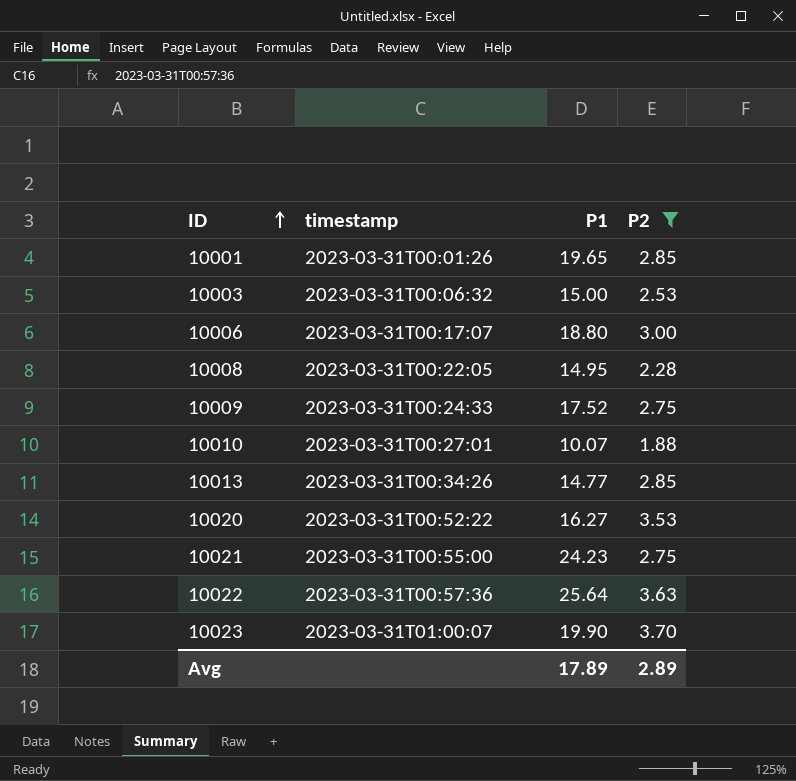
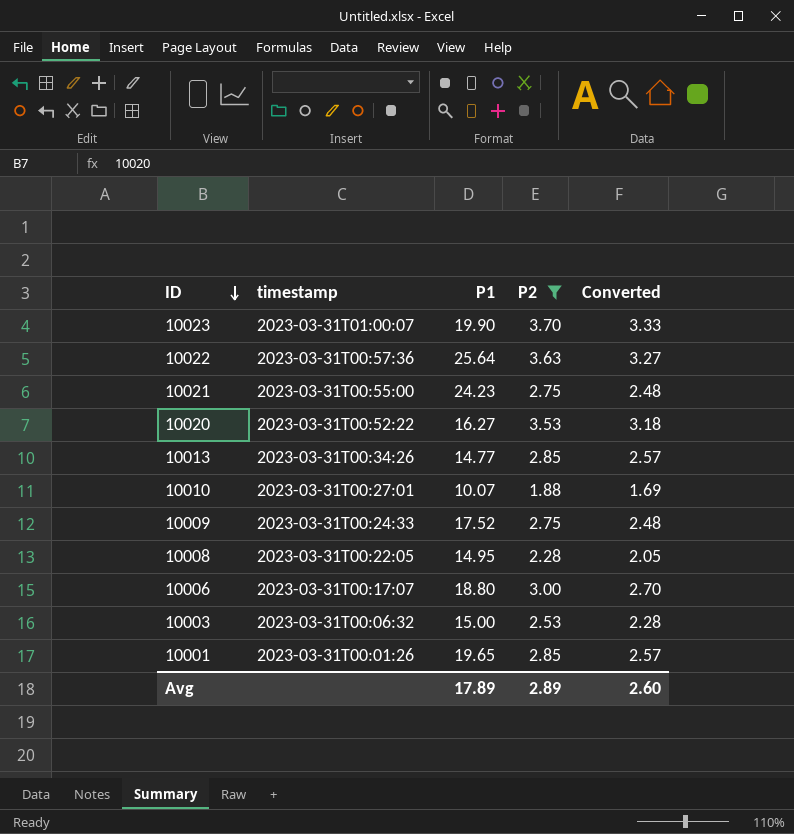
row order: ID ascending -> ID descending
column Converted | formula: none -> [P2] * 0.9

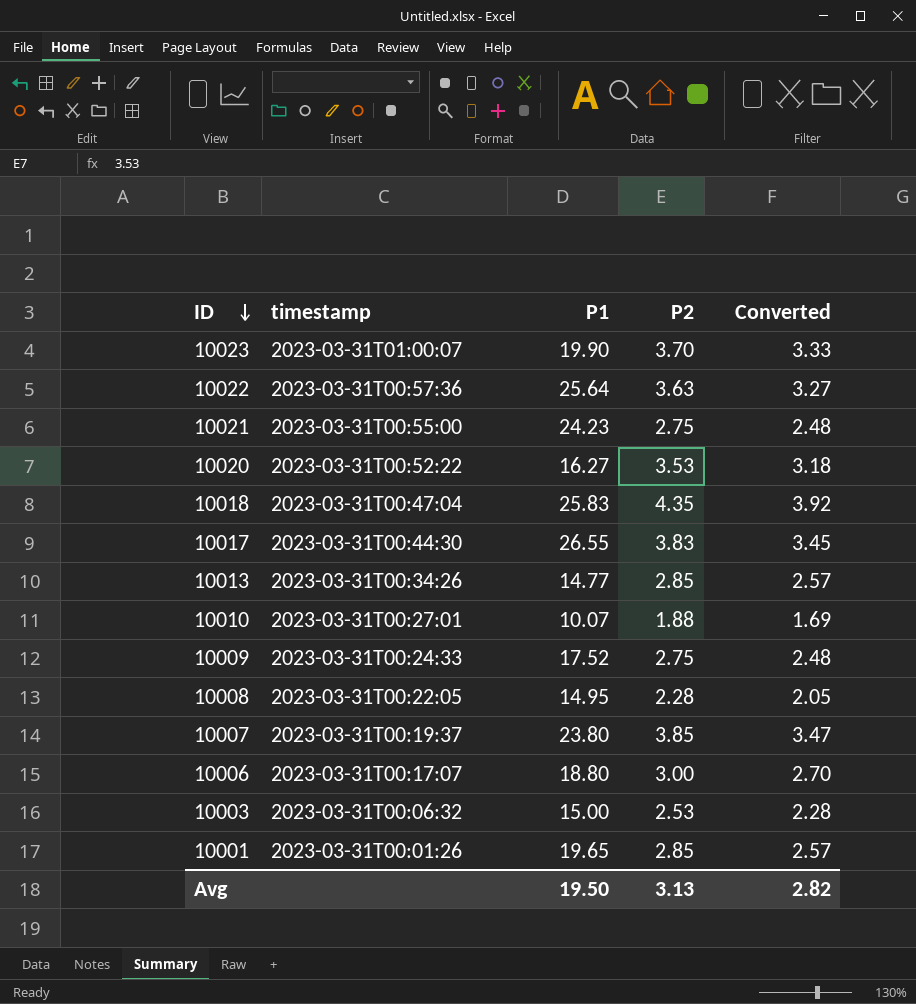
filter: P2 <= 3.70 -> none
Avg | P1: 17.89 -> 19.50
Avg | P2: 2.89 -> 3.13
Avg | Converted: 2.60 -> 2.82

